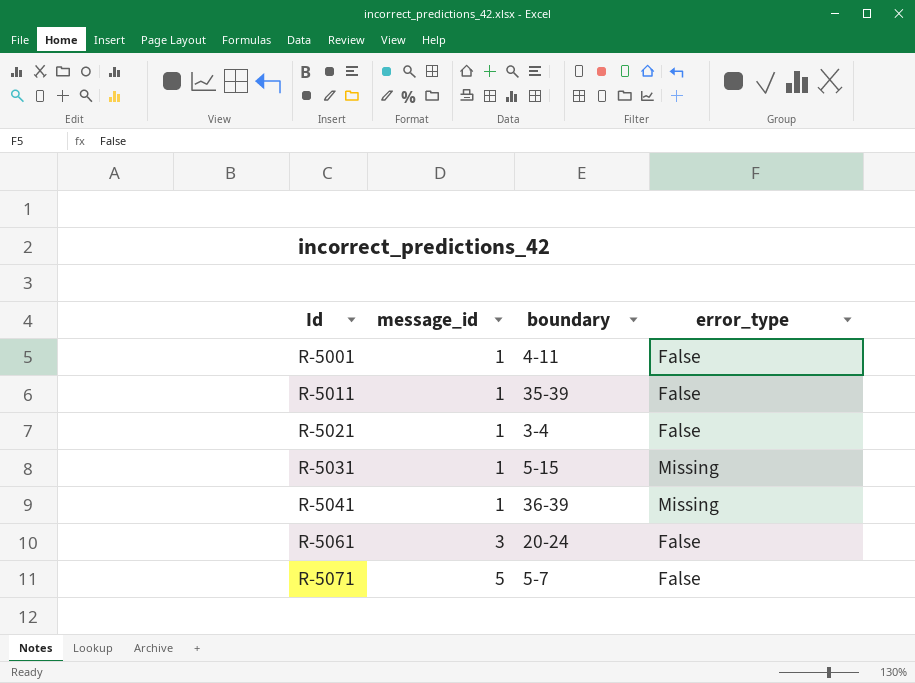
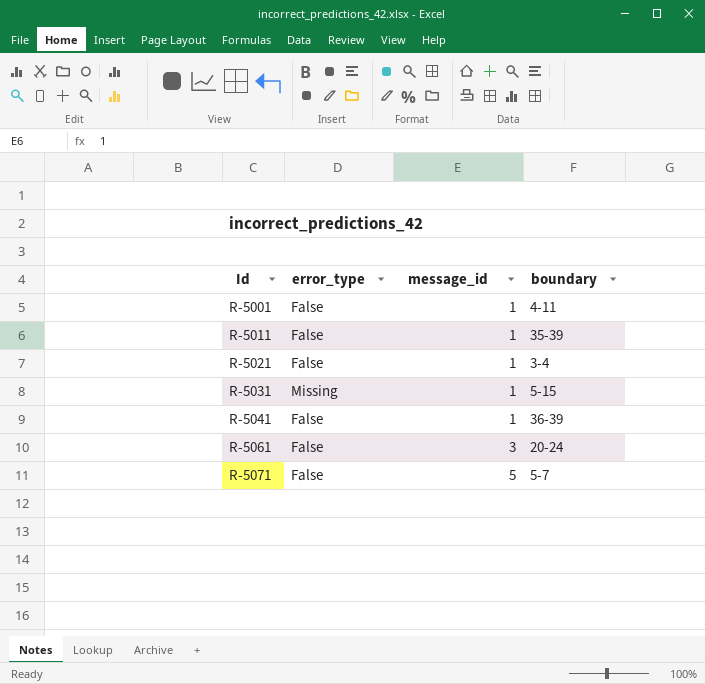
column error_type | position: 4 -> 2
R-5041 | error_type: Missing -> False

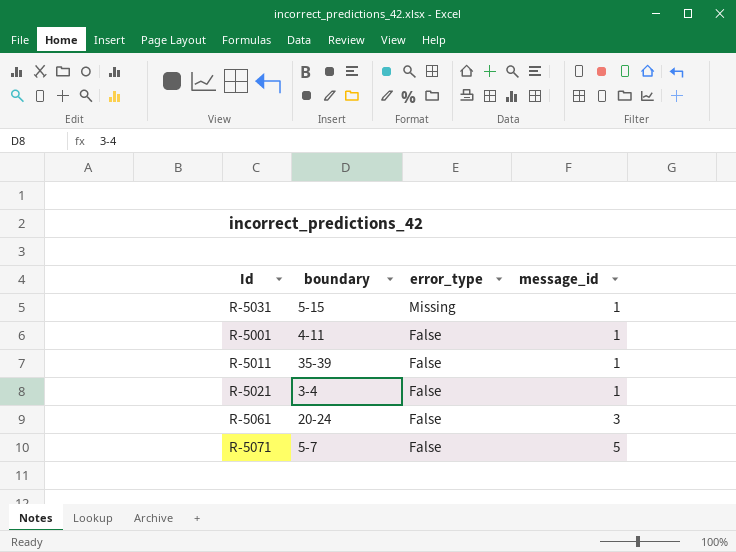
row order: Id ascending -> error_type descending
column boundary | position: 4 -> 2
row R-5041: False | 1 | 36-39 -> none

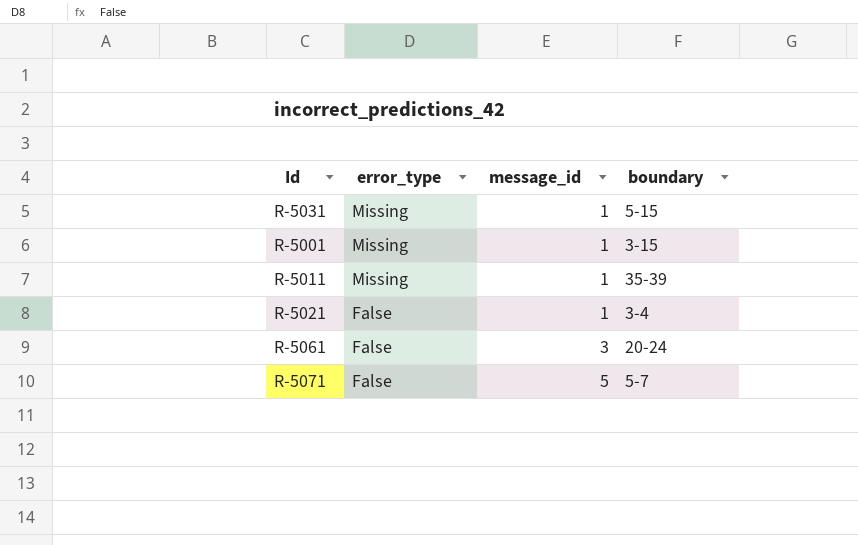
column boundary | position: 2 -> 4
R-5001 | error_type: False -> Missing
R-5001 | boundary: 4-11 -> 3-15
R-5011 | error_type: False -> Missing

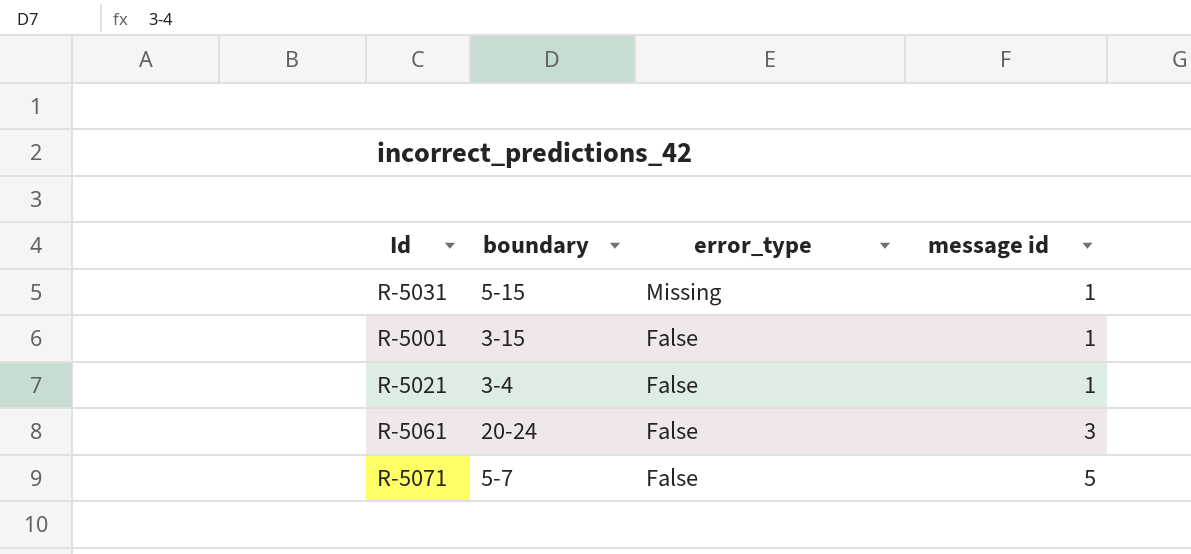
column boundary | position: 4 -> 2
column name: message_id -> message id
row R-5011: Missing | 1 | 35-39 -> none
R-5001 | error_type: Missing -> False

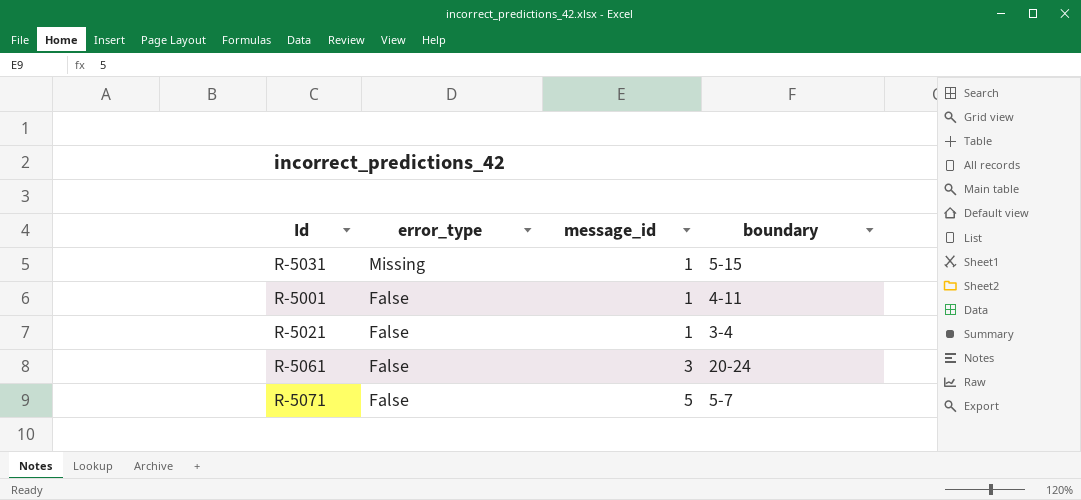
column name: message id -> message_id
column boundary | position: 2 -> 4
R-5001 | boundary: 3-15 -> 4-11

